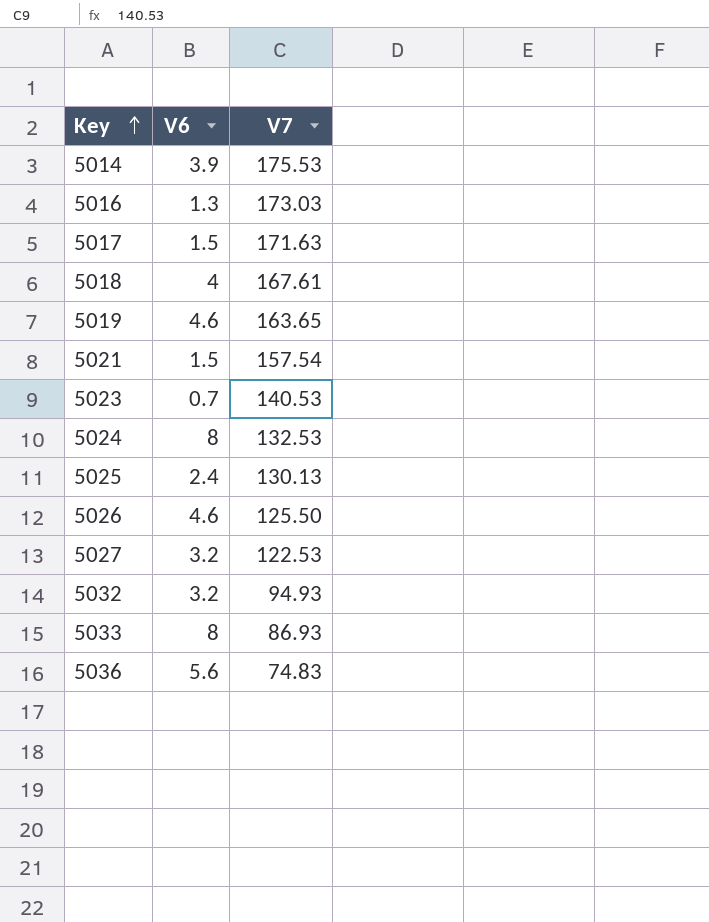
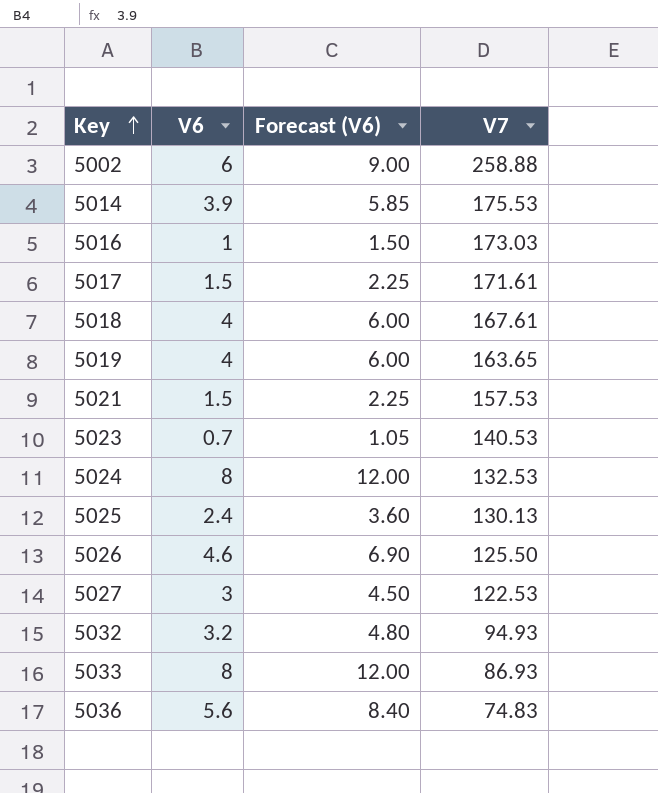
column Forecast (V6) | formula: none -> [V6] * 1.5
row 5002: none -> 6 | 9.00 | 258.88
5016 | V6: 1.3 -> 1
5017 | V7: 171.63 -> 171.61
5019 | V6: 4.6 -> 4
5021 | V7: 157.54 -> 157.53
5027 | V6: 3.2 -> 3

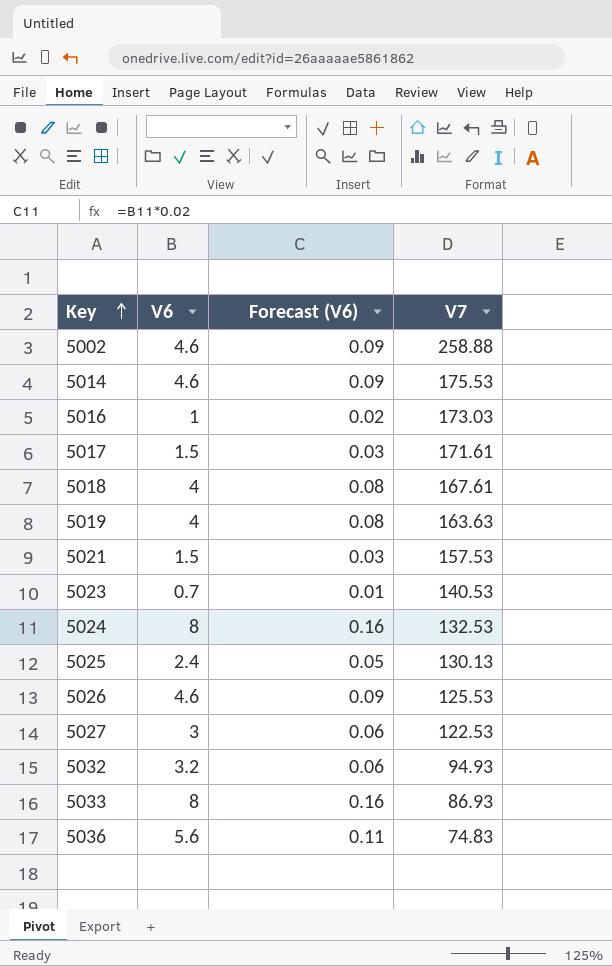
column Forecast (V6) | formula: [V6] * 1.5 -> [V6] * 0.02
5002 | V6: 6 -> 4.6
5014 | V6: 3.9 -> 4.6
5019 | V7: 163.65 -> 163.63
5026 | V7: 125.50 -> 125.53

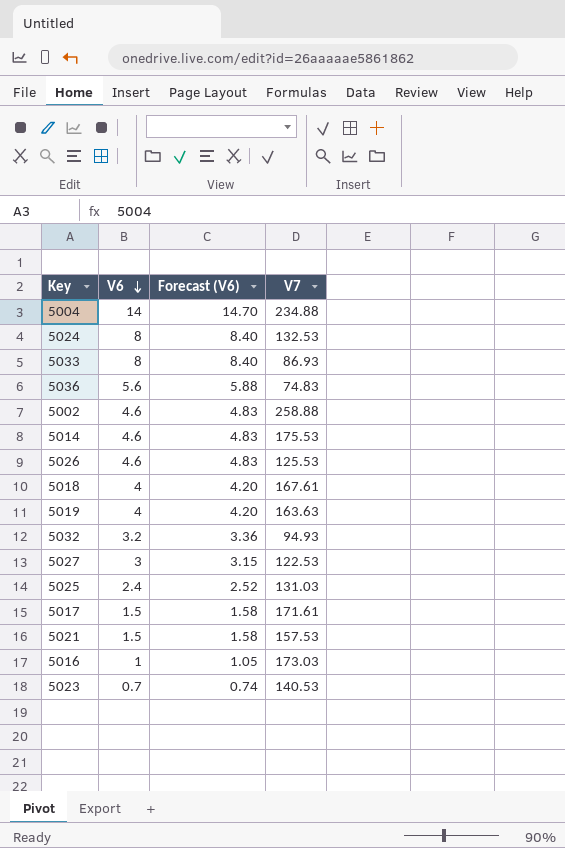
row order: Key ascending -> V6 descending
column Forecast (V6) | formula: [V6] * 0.02 -> [V6] * 1.05
row 5004: none -> 14 | 14.70 | 234.88
5025 | V7: 130.13 -> 131.03

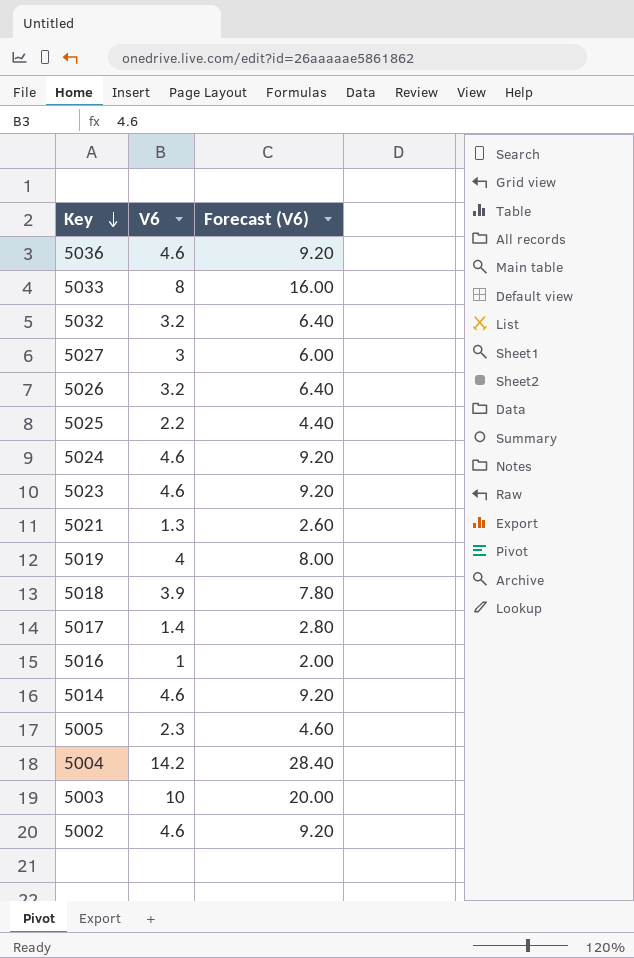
row order: V6 descending -> Key descending
column V7 | position: 4 -> none
column Forecast (V6) | formula: [V6] * 1.05 -> [V6] * 2
5036 | V6: 5.6 -> 4.6
5026 | V6: 4.6 -> 3.2
5025 | V6: 2.4 -> 2.2
5024 | V6: 8 -> 4.6
5023 | V6: 0.7 -> 4.6
5021 | V6: 1.5 -> 1.3
5018 | V6: 4 -> 3.9
5017 | V6: 1.5 -> 1.4
row 5005: none -> 2.3 | 4.60
5004 | V6: 14 -> 14.2
row 5003: none -> 10 | 20.00

